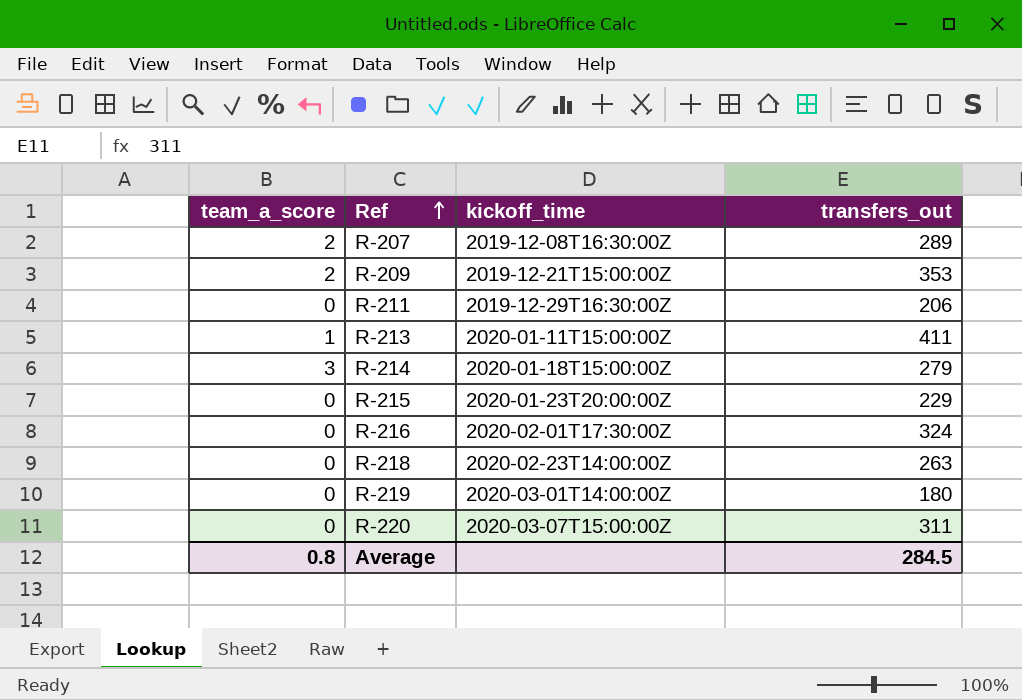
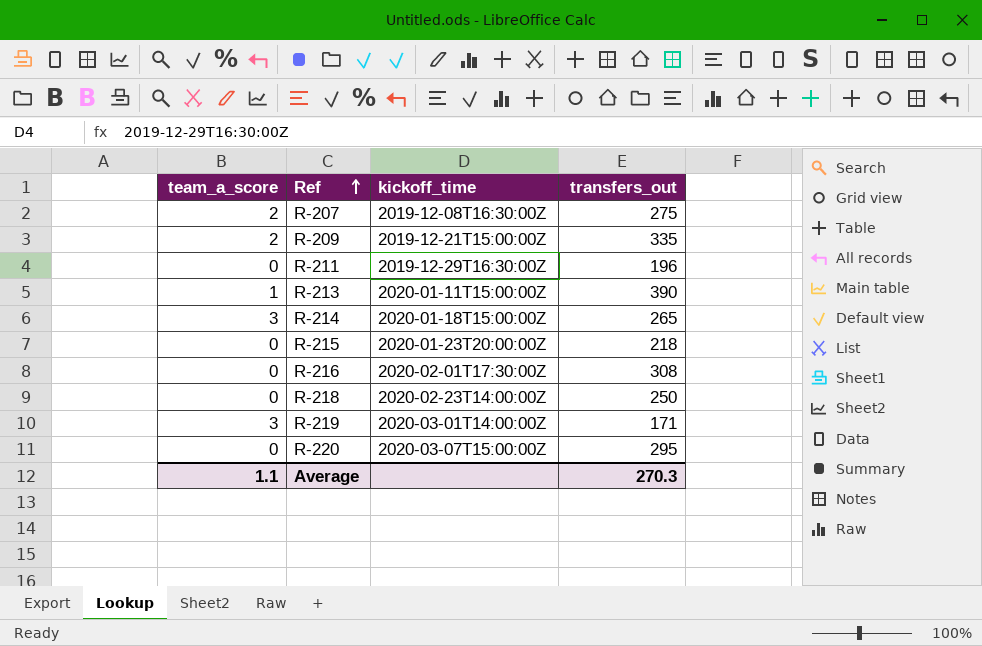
R-207 | transfers_out: 289 -> 275
R-209 | transfers_out: 353 -> 335
R-211 | transfers_out: 206 -> 196
R-213 | transfers_out: 411 -> 390
R-214 | transfers_out: 279 -> 265
R-215 | transfers_out: 229 -> 218
R-216 | transfers_out: 324 -> 308
R-218 | transfers_out: 263 -> 250
R-219 | team_a_score: 0 -> 3
R-219 | transfers_out: 180 -> 171
R-220 | transfers_out: 311 -> 295
Average | team_a_score: 0.8 -> 1.1
Average | transfers_out: 284.5 -> 270.3

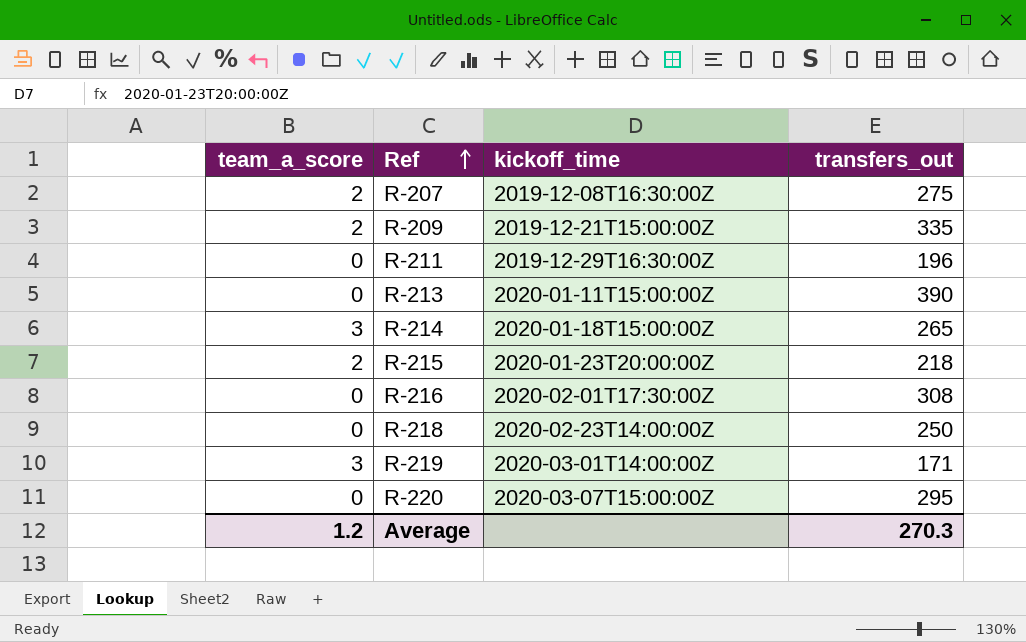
R-213 | team_a_score: 1 -> 0
R-215 | team_a_score: 0 -> 2
Average | team_a_score: 1.1 -> 1.2

